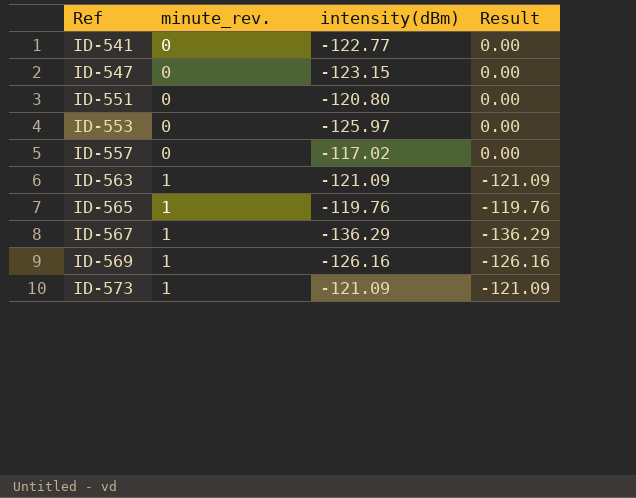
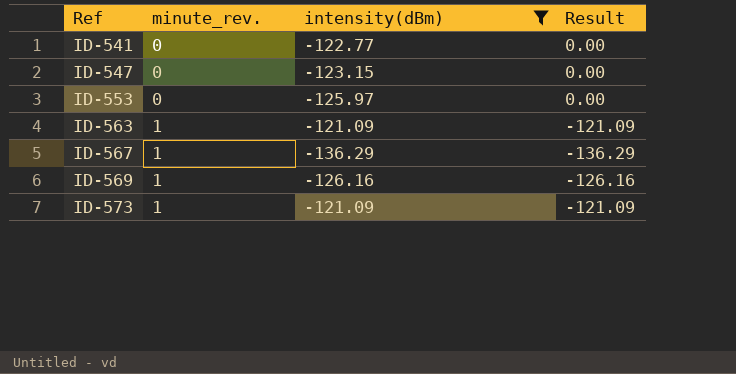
filter: none -> intensity(dBm) <= -121.09

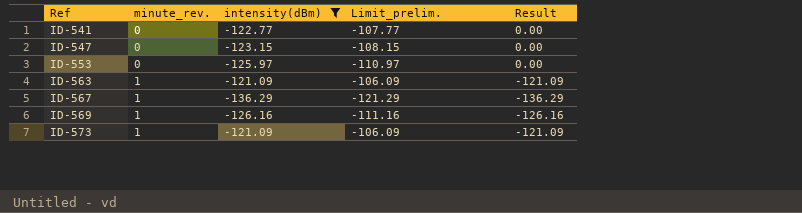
column Limit_prelim. | formula: none -> [intensity(dBm)] + 15

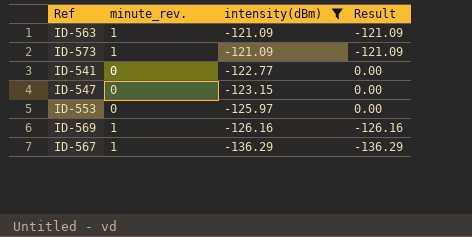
row order: Ref ascending -> intensity(dBm) descending
column Limit_prelim. | formula: [intensity(dBm)] + 15 -> none

